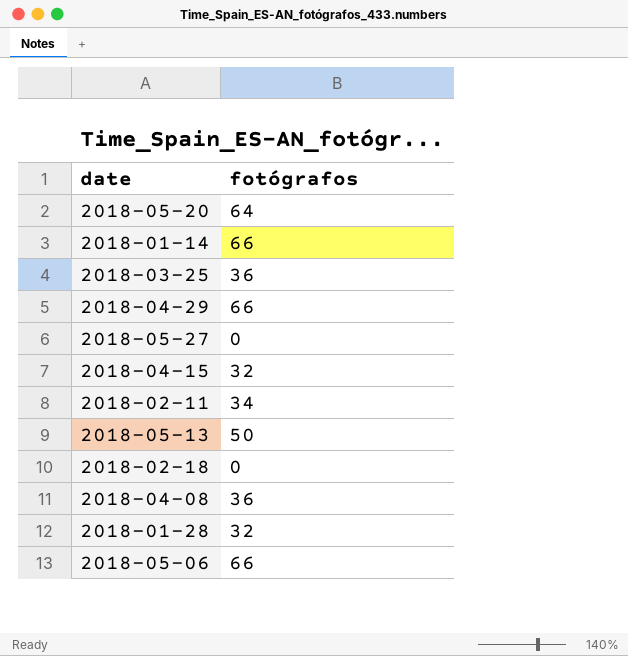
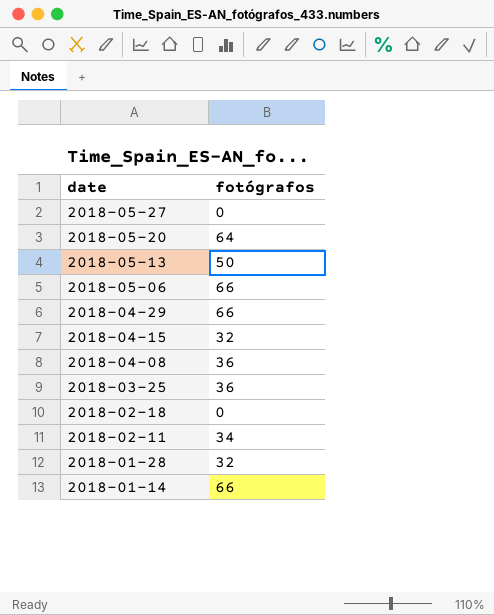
row order: none -> date descending

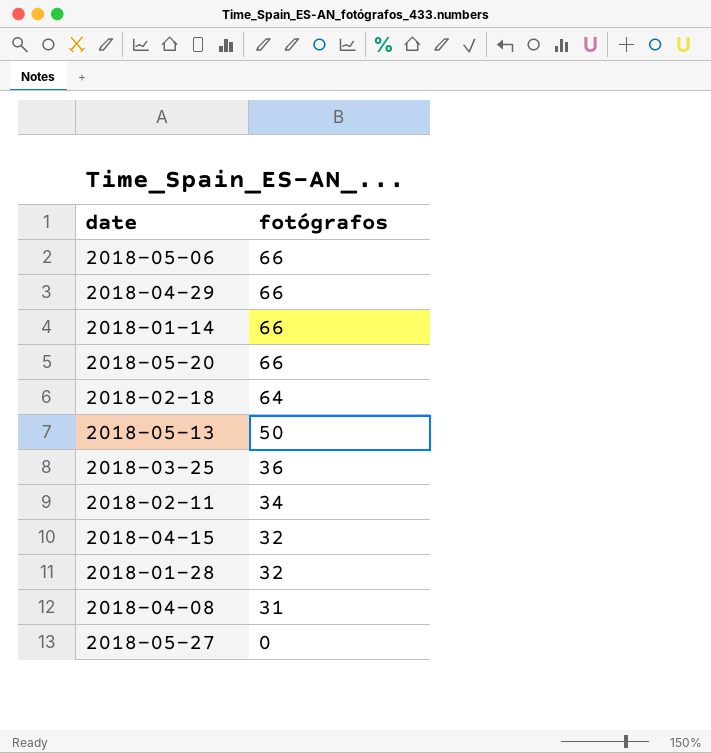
row order: date descending -> fotógrafos descending
2018-05-20 | fotógrafos: 64 -> 66
2018-02-18 | fotógrafos: 0 -> 64
2018-04-08 | fotógrafos: 36 -> 31

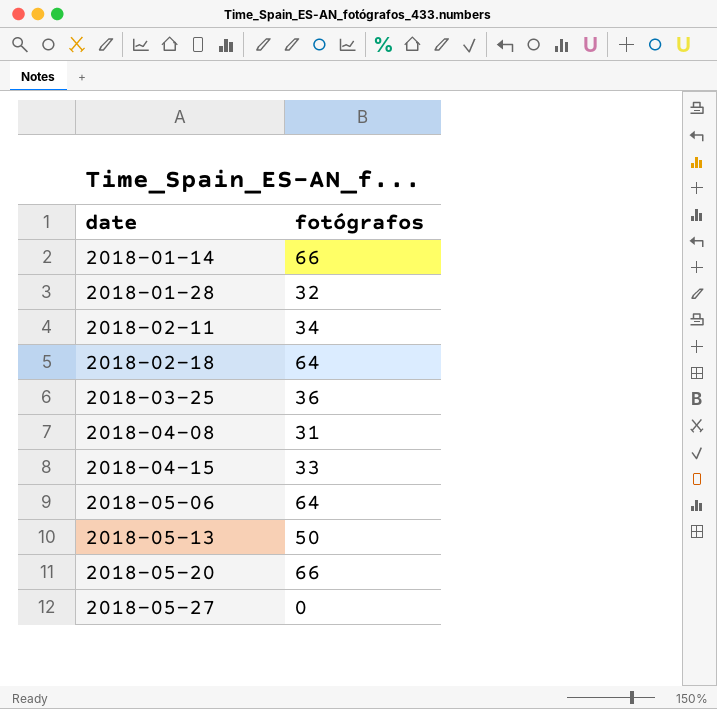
row order: fotógrafos descending -> date ascending
row 2018-04-29: 66 -> none
2018-04-15 | fotógrafos: 32 -> 33
2018-05-06 | fotógrafos: 66 -> 64

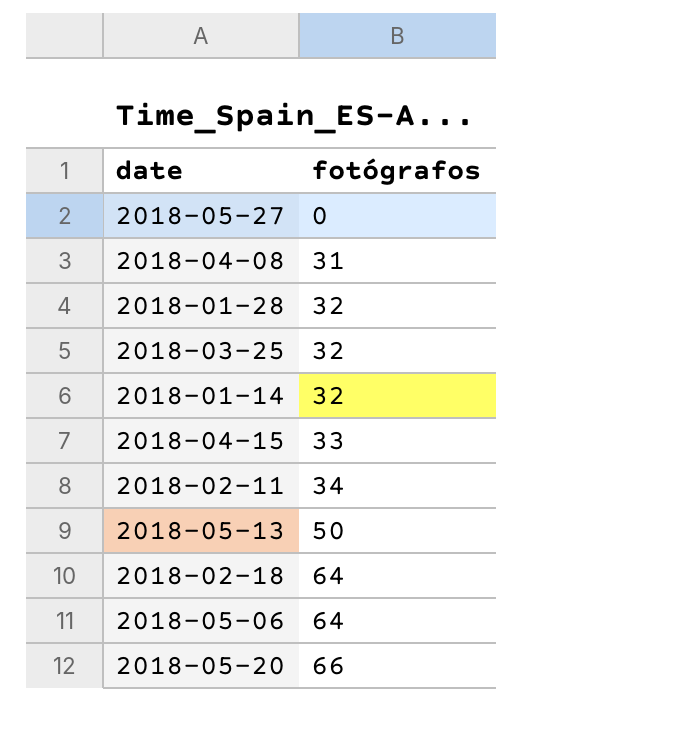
row order: date ascending -> fotógrafos ascending
2018-03-25 | fotógrafos: 36 -> 32
2018-01-14 | fotógrafos: 66 -> 32

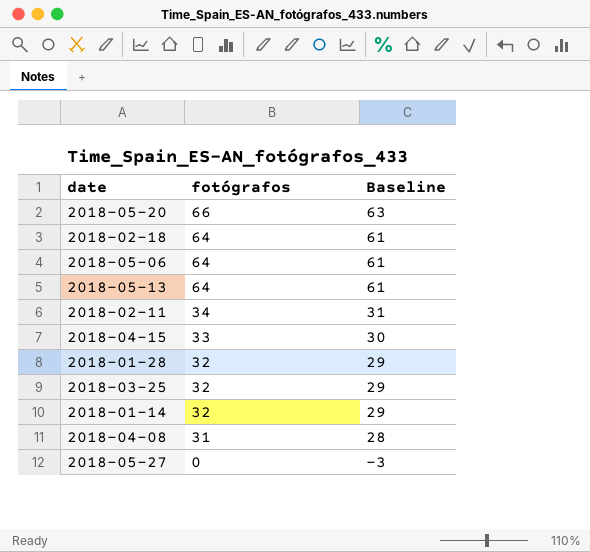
row order: fotógrafos ascending -> fotógrafos descending
column Baseline | formula: none -> [fotógrafos] - 3
2018-05-13 | fotógrafos: 50 -> 64

